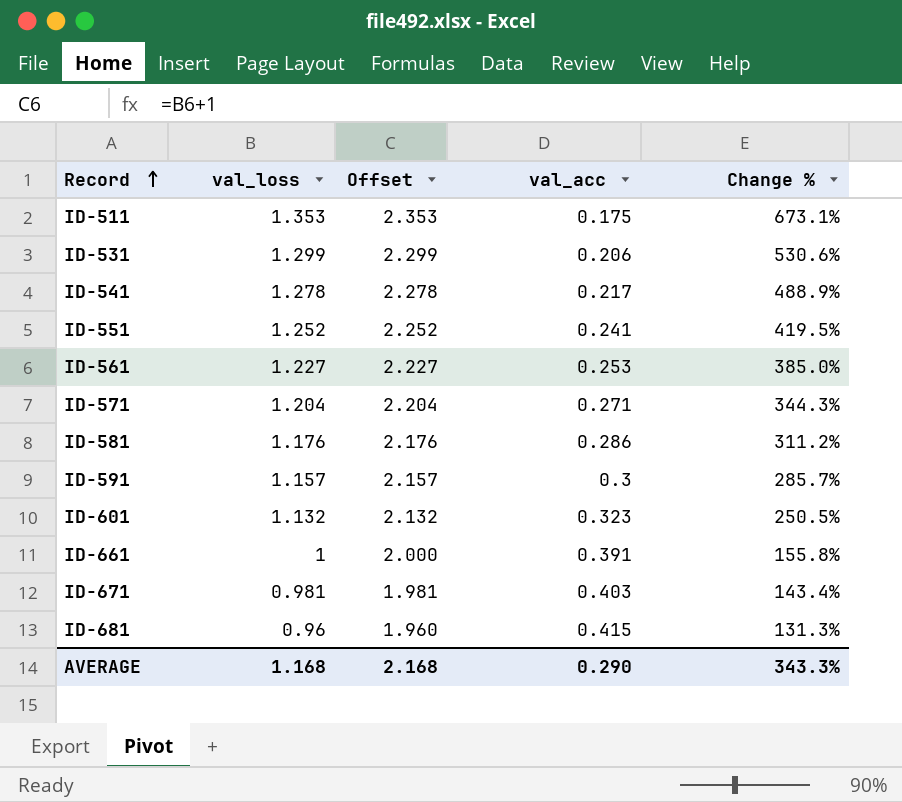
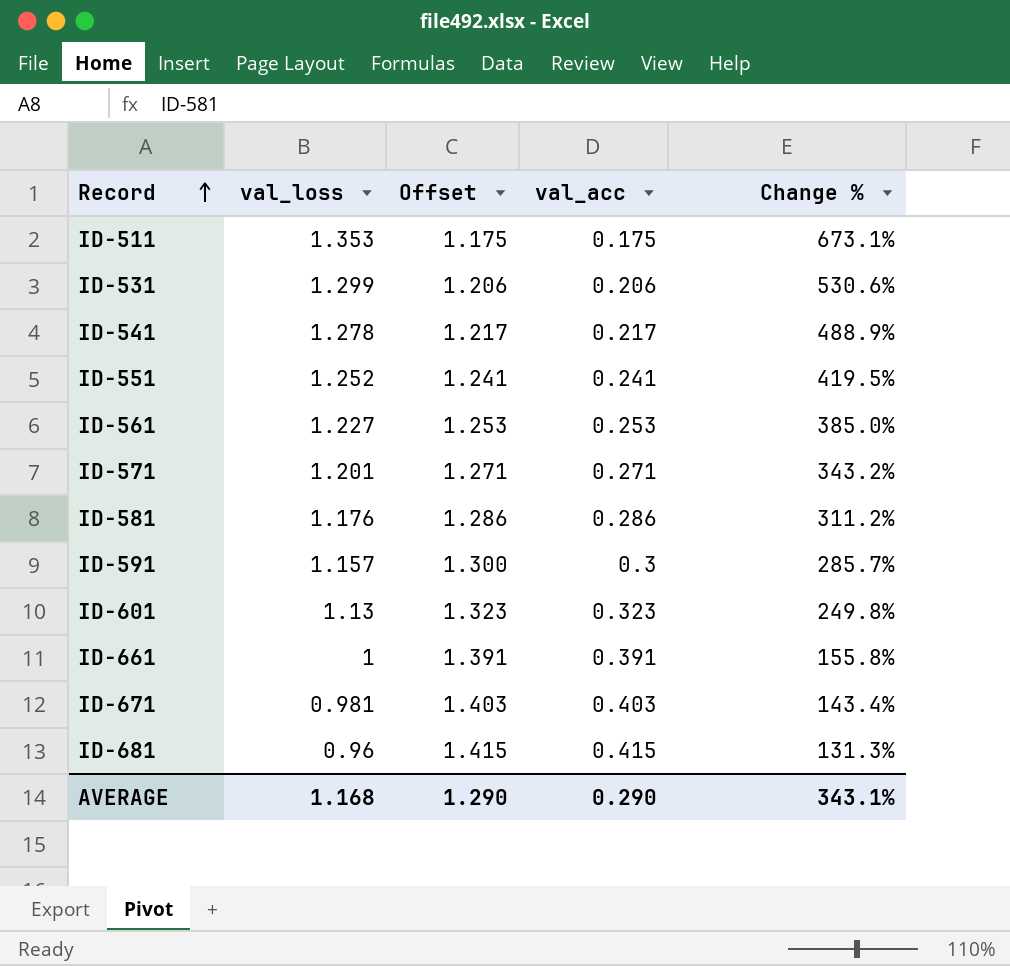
column Offset | formula: [val_loss] + 1 -> [val_acc] + 1
ID-571 | val_loss: 1.204 -> 1.201
ID-571 | Change %: 344.3% -> 343.2%
ID-601 | val_loss: 1.132 -> 1.13
ID-601 | Change %: 250.5% -> 249.8%
AVERAGE | Offset: 2.168 -> 1.290
AVERAGE | Change %: 343.3% -> 343.1%

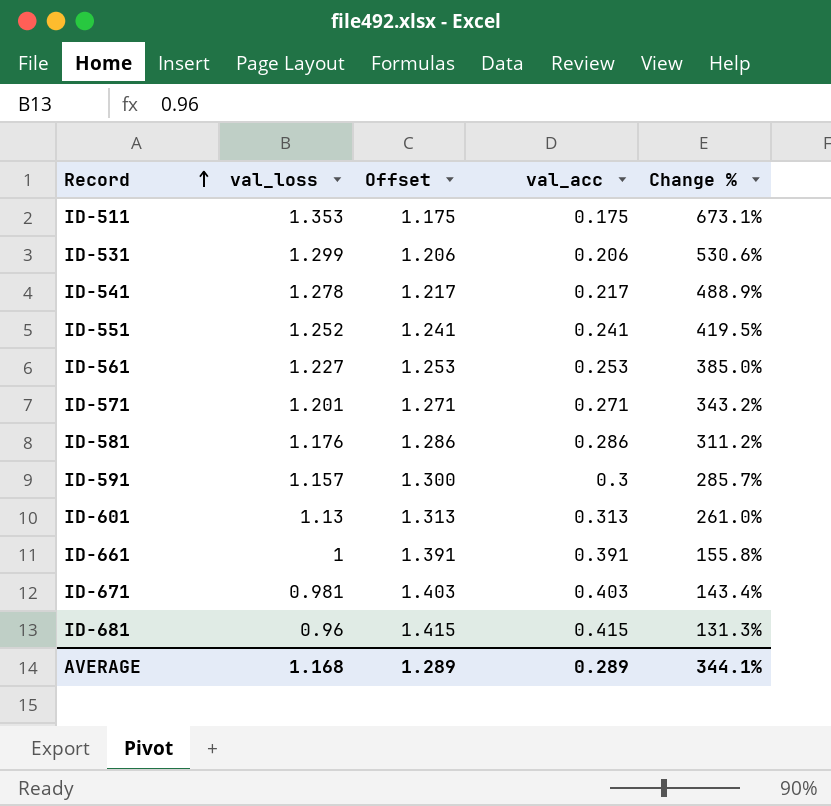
ID-601 | Offset: 1.323 -> 1.313
ID-601 | val_acc: 0.323 -> 0.313
ID-601 | Change %: 249.8% -> 261.0%
AVERAGE | Offset: 1.290 -> 1.289
AVERAGE | val_acc: 0.290 -> 0.289
AVERAGE | Change %: 343.1% -> 344.1%

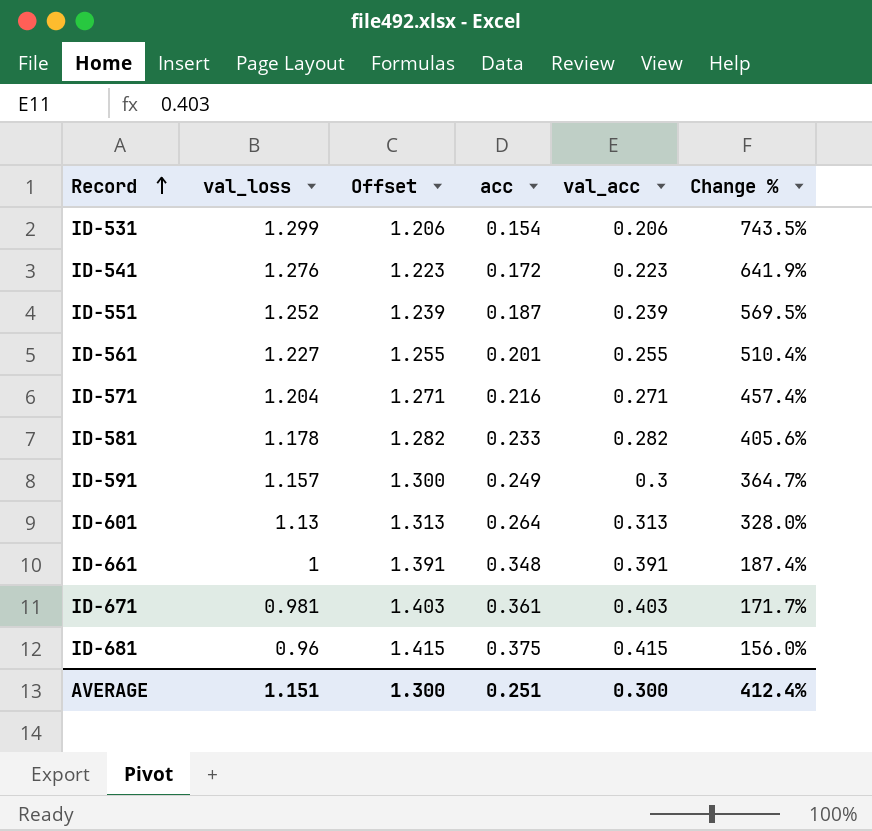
column acc | position: none -> 4
column Change % | formula: ([val_loss] - [val_acc]) / [val_acc] -> ([val_loss] - [acc]) / [acc]
row ID-511: 1.353 | 1.175 | 0.175 | 673.1% -> none
ID-541 | val_loss: 1.278 -> 1.276
ID-541 | Offset: 1.217 -> 1.223
ID-541 | val_acc: 0.217 -> 0.223
ID-551 | Offset: 1.241 -> 1.239
ID-551 | val_acc: 0.241 -> 0.239
ID-561 | Offset: 1.253 -> 1.255
ID-561 | val_acc: 0.253 -> 0.255
ID-571 | val_loss: 1.201 -> 1.204
ID-581 | val_loss: 1.176 -> 1.178
ID-581 | Offset: 1.286 -> 1.282
ID-581 | val_acc: 0.286 -> 0.282
AVERAGE | val_loss: 1.168 -> 1.151
AVERAGE | Offset: 1.289 -> 1.300
AVERAGE | val_acc: 0.289 -> 0.300
AVERAGE | Change %: 344.1% -> 412.4%

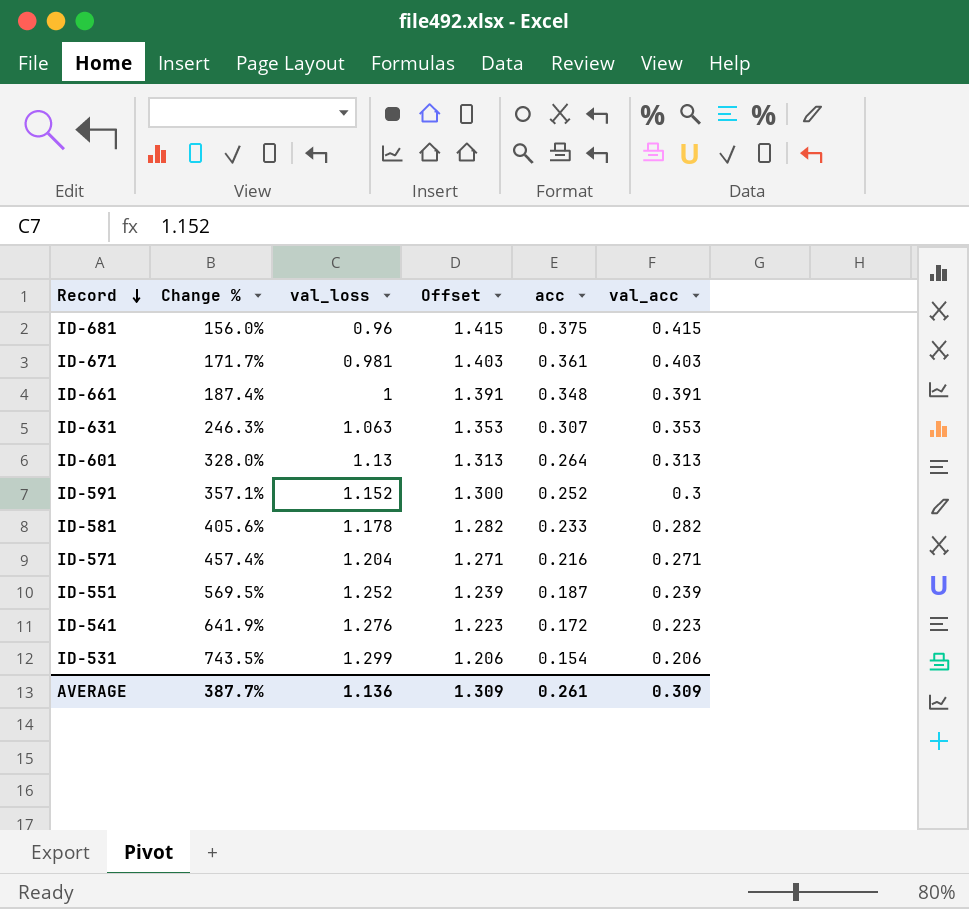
row order: Record ascending -> Record descending
column Change % | position: 6 -> 2
row ID-561: 1.227 | 1.255 | 0.201 | 0.255 | 510.4% -> none
row ID-631: none -> 246.3% | 1.063 | 1.353 | 0.307 | 0.353
ID-591 | Change %: 364.7% -> 357.1%
ID-591 | val_loss: 1.157 -> 1.152
ID-591 | acc: 0.249 -> 0.252
AVERAGE | Change %: 412.4% -> 387.7%
AVERAGE | val_loss: 1.151 -> 1.136
AVERAGE | Offset: 1.300 -> 1.309
AVERAGE | acc: 0.251 -> 0.261
AVERAGE | val_acc: 0.300 -> 0.309

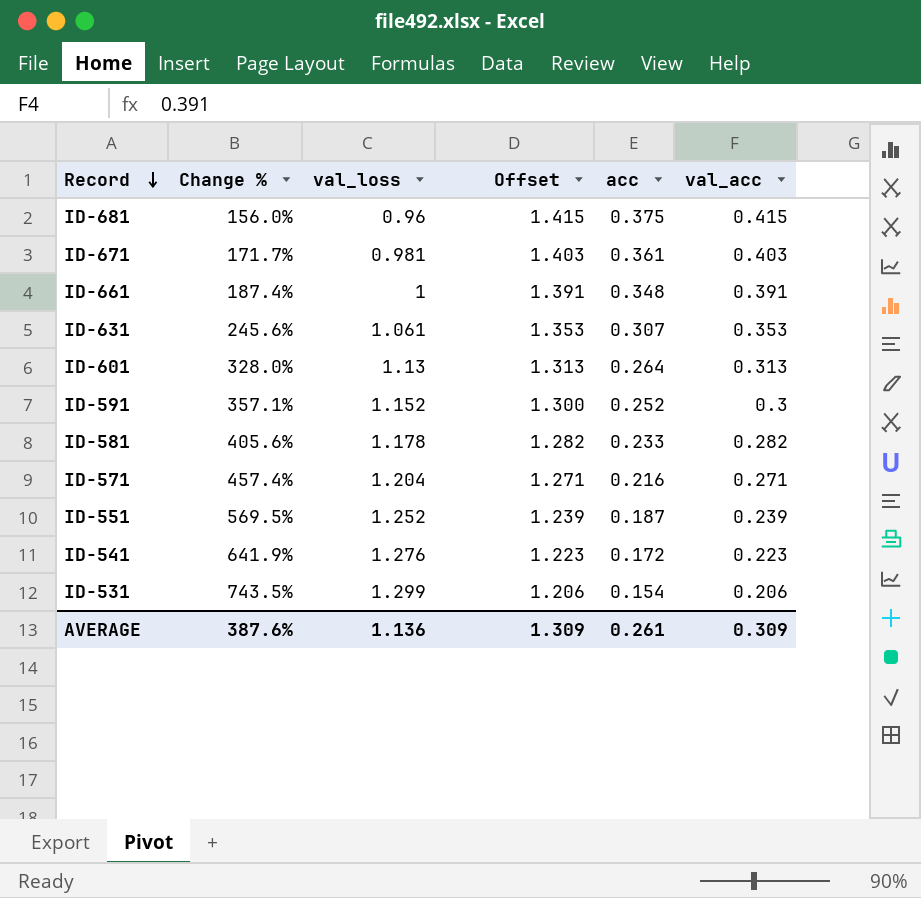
ID-631 | Change %: 246.3% -> 245.6%
ID-631 | val_loss: 1.063 -> 1.061
AVERAGE | Change %: 387.7% -> 387.6%

